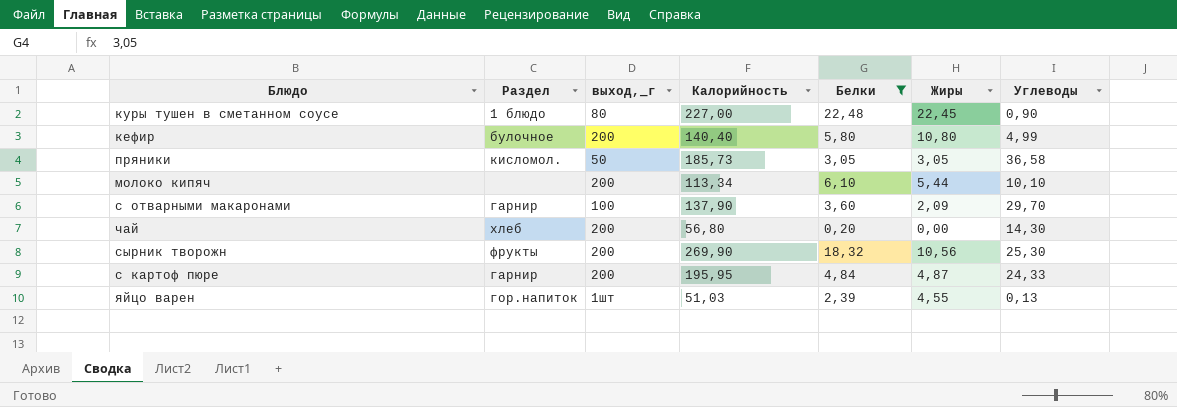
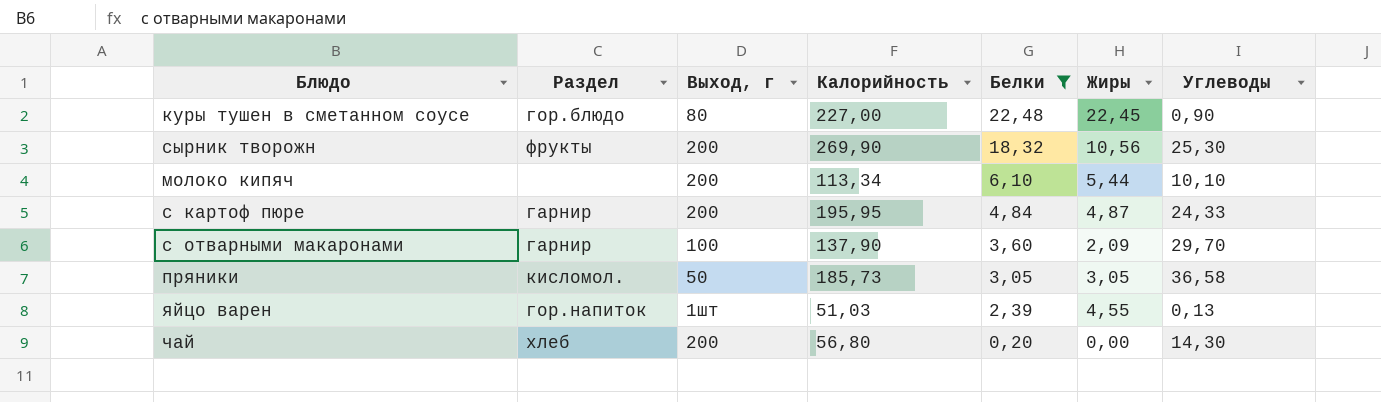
row order: none -> Белки descending
column name: выход,_г -> Выход, г
row кефир: булочное | 200 | 140,40 | 5,80 | 10,80 | 4,99 -> none
куры тушен в сметанном соусе | Раздел: 1 блюдо -> гор.блюдо

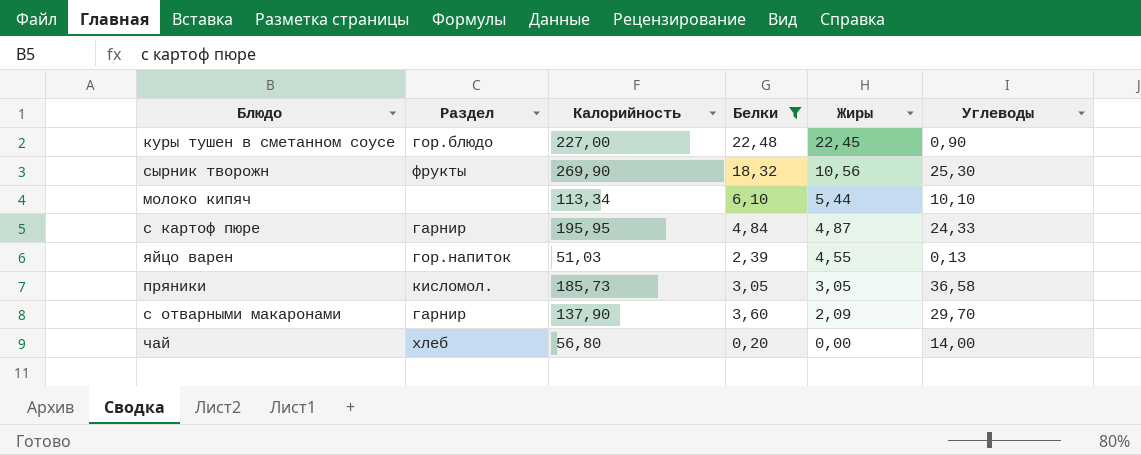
row order: Белки descending -> Жиры descending
column Выход, г | position: 3 -> none
чай | Углеводы: 14,30 -> 14,00

